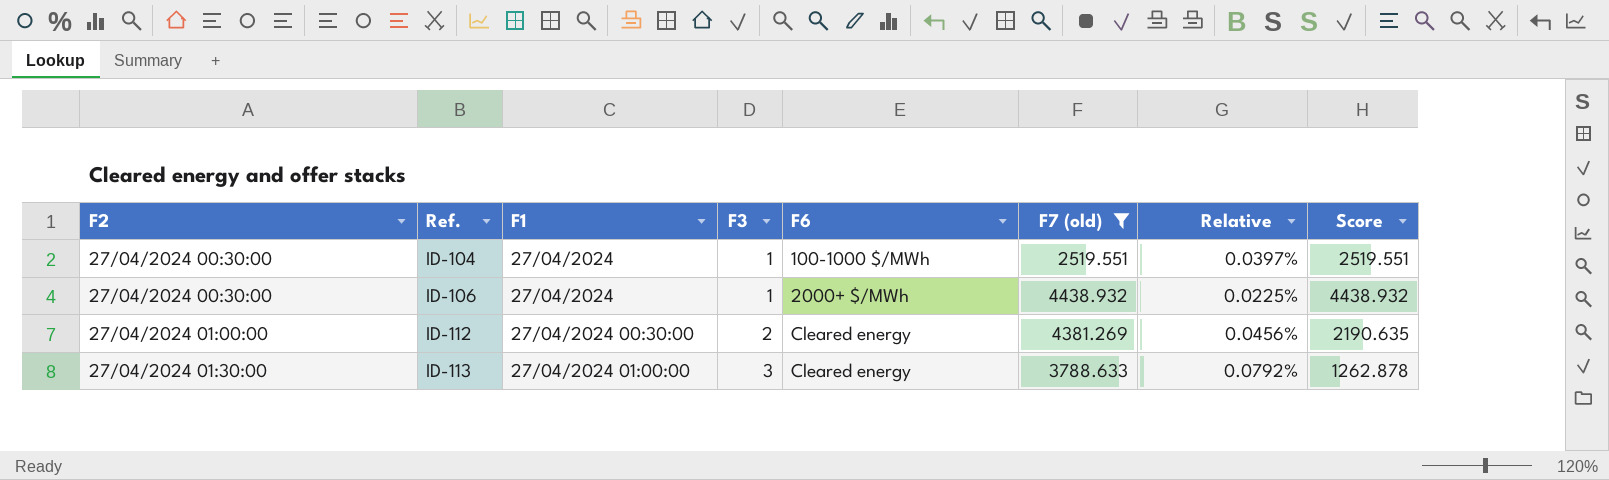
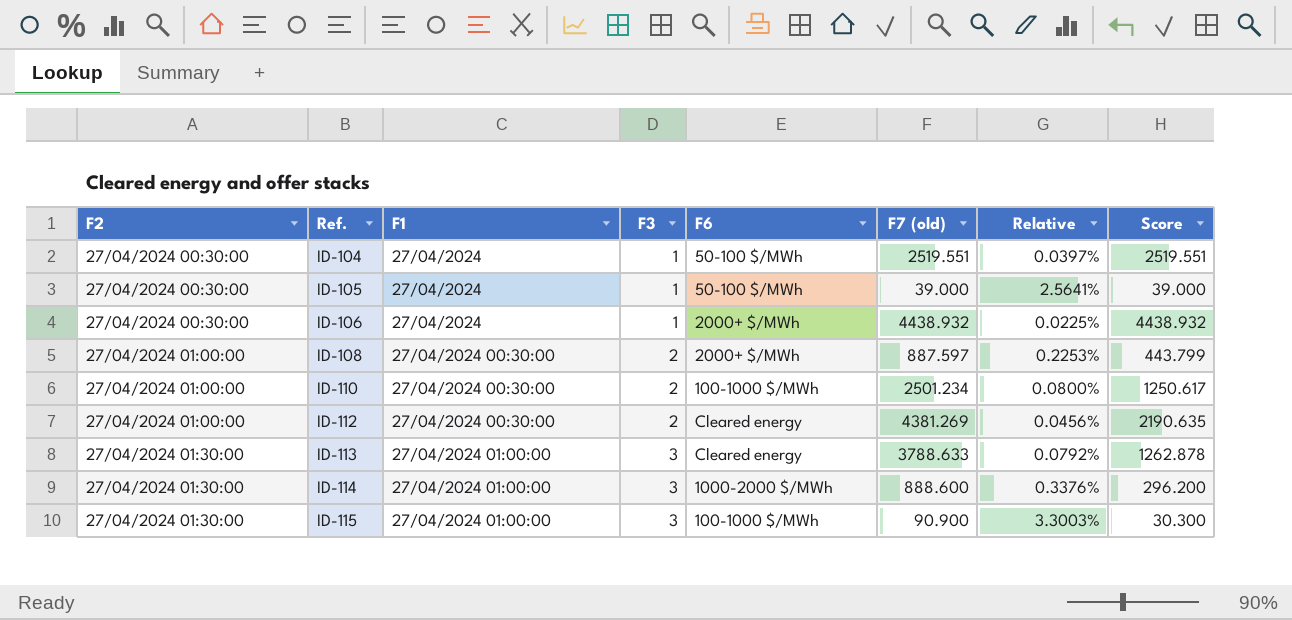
filter: F7 (old) >= 2519.551 -> none
ID-104 | F6: 100-1000 $/MWh -> 50-100 $/MWh

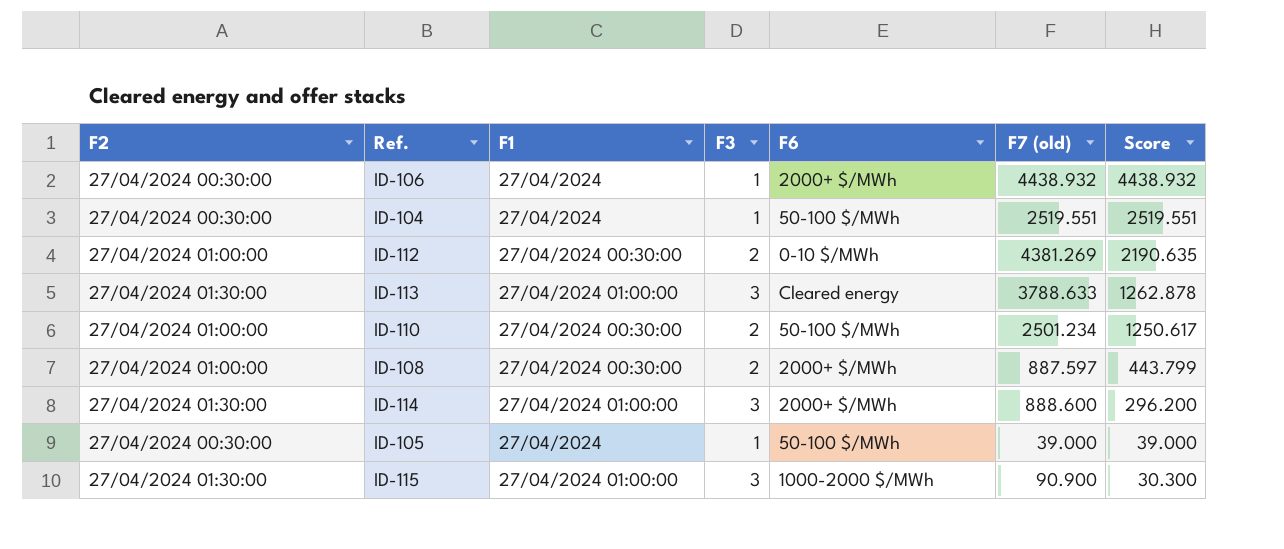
row order: F2 ascending -> Score descending
column Relative | formula: [F3] / [F7 (old)] -> none
ID-112 | F6: Cleared energy -> 0-10 $/MWh
ID-110 | F6: 100-1000 $/MWh -> 50-100 $/MWh
ID-114 | F6: 1000-2000 $/MWh -> 2000+ $/MWh
ID-115 | F6: 100-1000 $/MWh -> 1000-2000 $/MWh

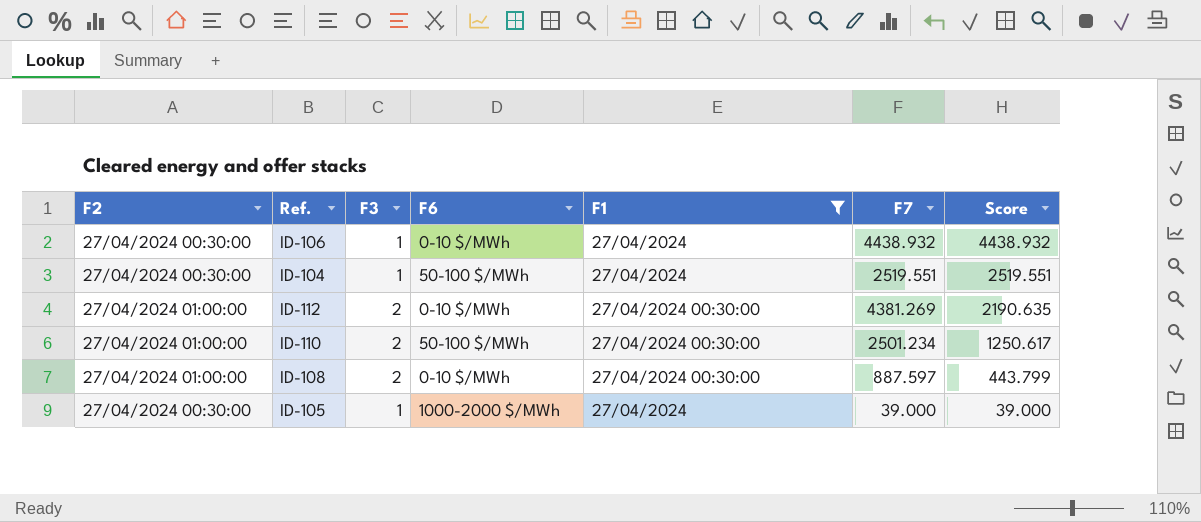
filter: none -> F1 != 27/04/2024 01:00:00
column F1 | position: 3 -> 5
column name: F7 (old) -> F7
ID-106 | F6: 2000+ $/MWh -> 0-10 $/MWh
ID-108 | F6: 2000+ $/MWh -> 0-10 $/MWh
ID-105 | F6: 50-100 $/MWh -> 1000-2000 $/MWh

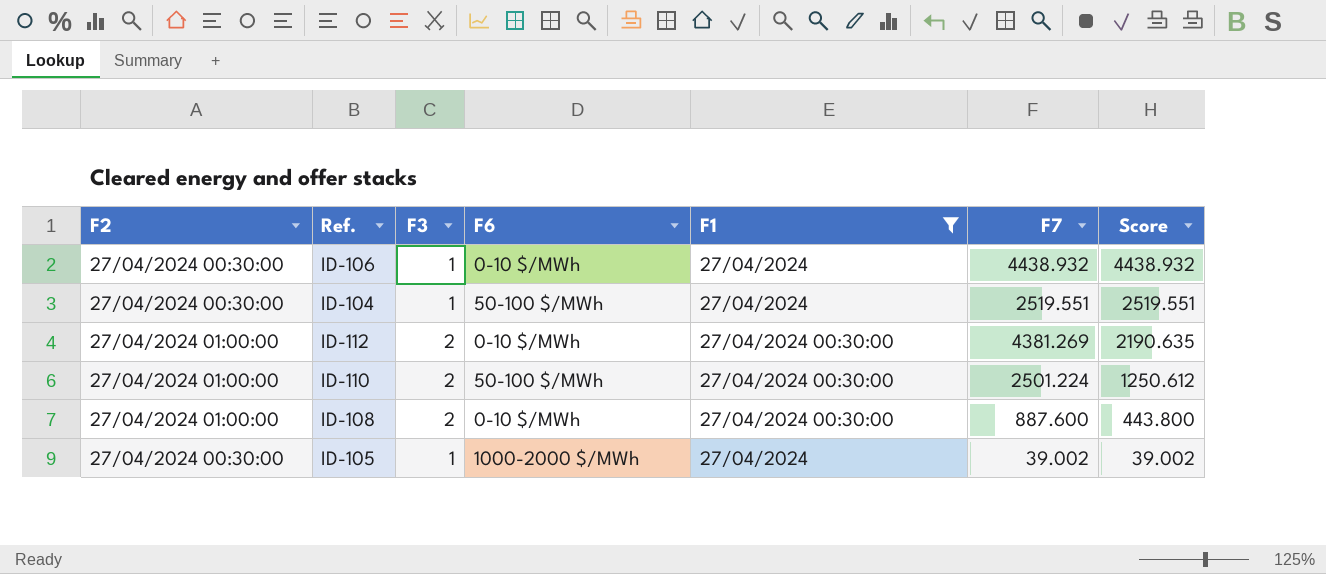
ID-110 | F7: 2501.234 -> 2501.224
ID-110 | Score: 1250.617 -> 1250.612
ID-108 | F7: 887.597 -> 887.600
ID-108 | Score: 443.799 -> 443.800
ID-105 | F7: 39.000 -> 39.002
ID-105 | Score: 39.000 -> 39.002

